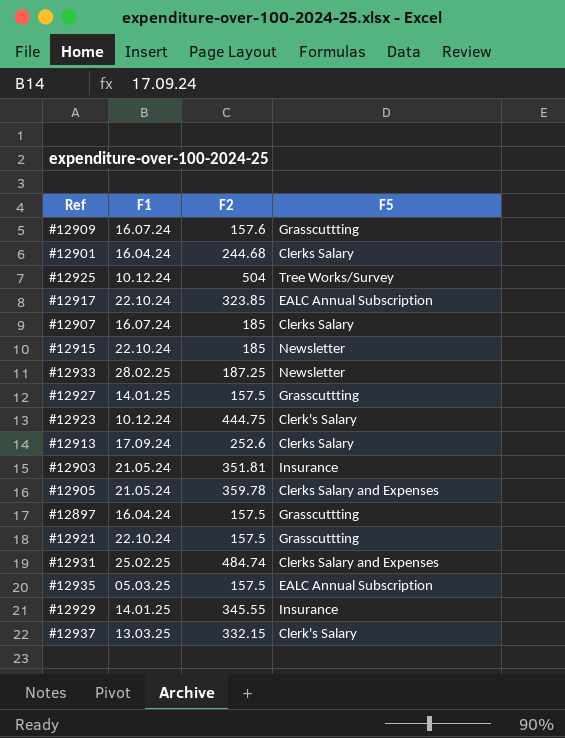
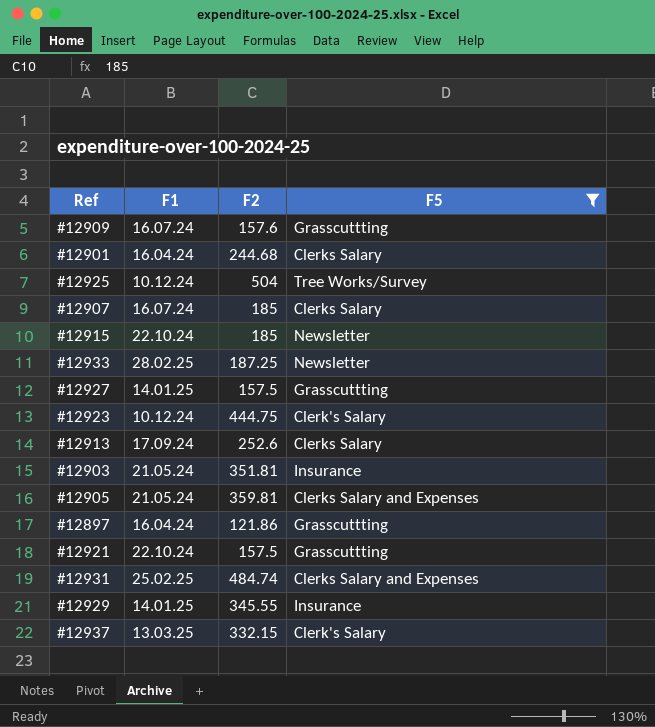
filter: none -> F5 != EALC Annual Subscription
#12905 | F2: 359.78 -> 359.81
#12897 | F2: 157.5 -> 121.86

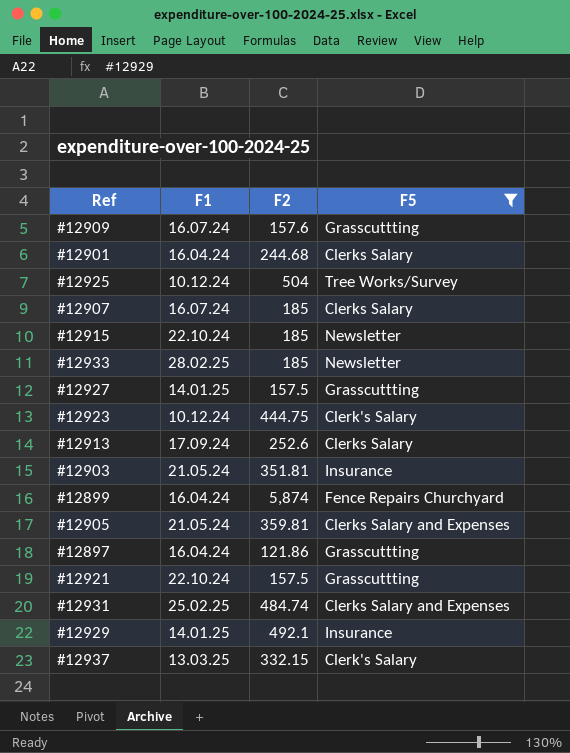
#12933 | F2: 187.25 -> 185
row #12899: none -> 16.04.24 | 5,874 | Fence Repairs Churchyard
#12929 | F2: 345.55 -> 492.1

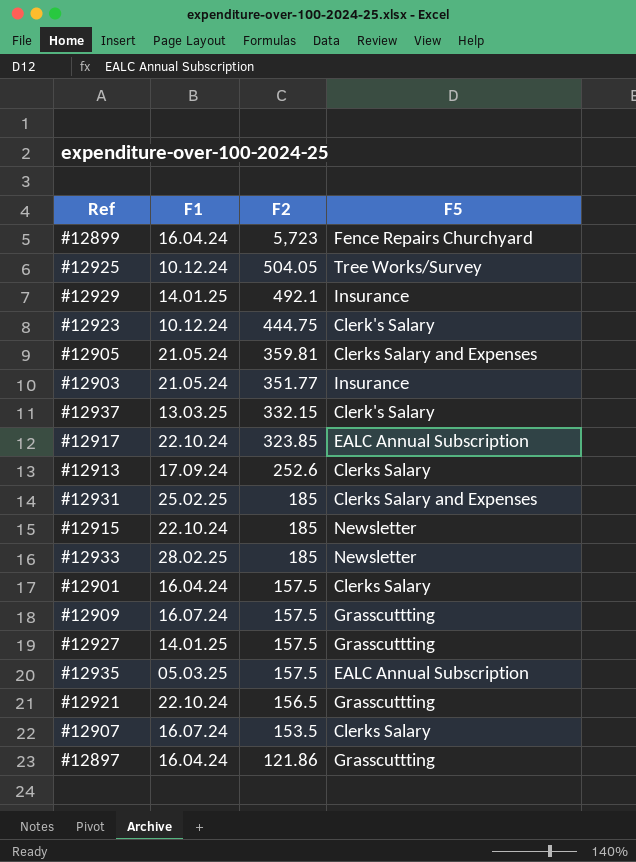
filter: F5 != EALC Annual Subscription -> none
row order: none -> F2 descending
#12899 | F2: 5,874 -> 5,723
#12925 | F2: 504 -> 504.05
#12903 | F2: 351.81 -> 351.77
#12931 | F2: 484.74 -> 185
#12901 | F2: 244.68 -> 157.5
#12909 | F2: 157.6 -> 157.5
#12921 | F2: 157.5 -> 156.5
#12907 | F2: 185 -> 153.5

